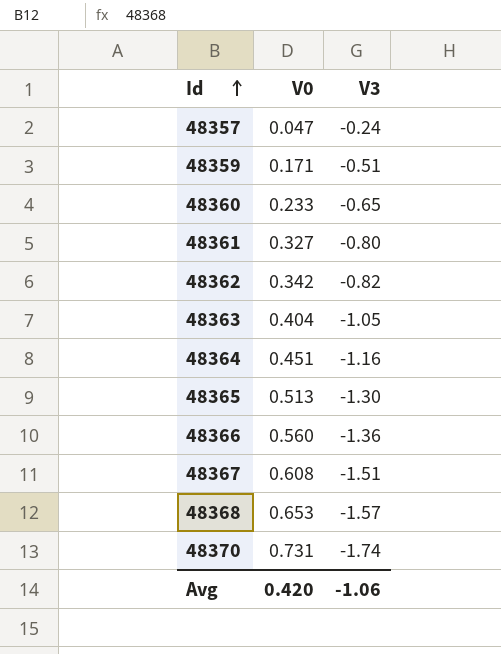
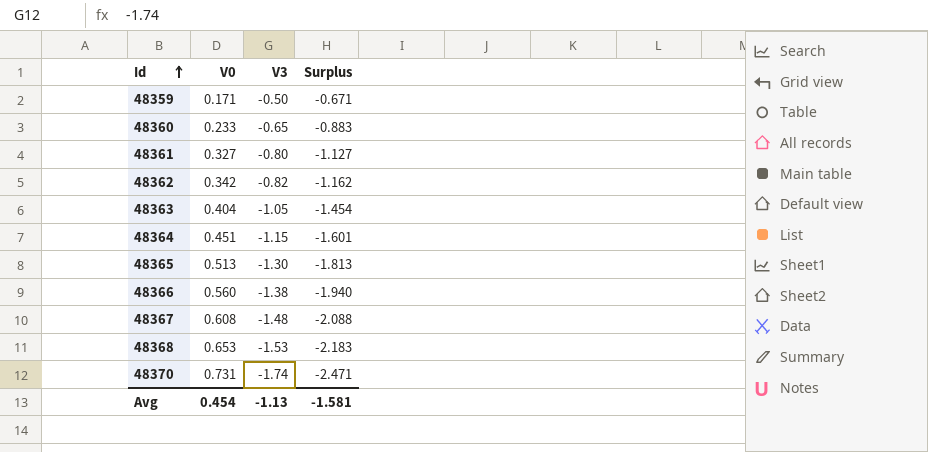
column Surplus | formula: none -> [V3] - [V0]
row 48357: 0.047 | -0.24 -> none
48359 | V3: -0.51 -> -0.50
48364 | V3: -1.16 -> -1.15
48366 | V3: -1.36 -> -1.38
48367 | V3: -1.51 -> -1.48
48368 | V3: -1.57 -> -1.53
Avg | V0: 0.420 -> 0.454
Avg | V3: -1.06 -> -1.13

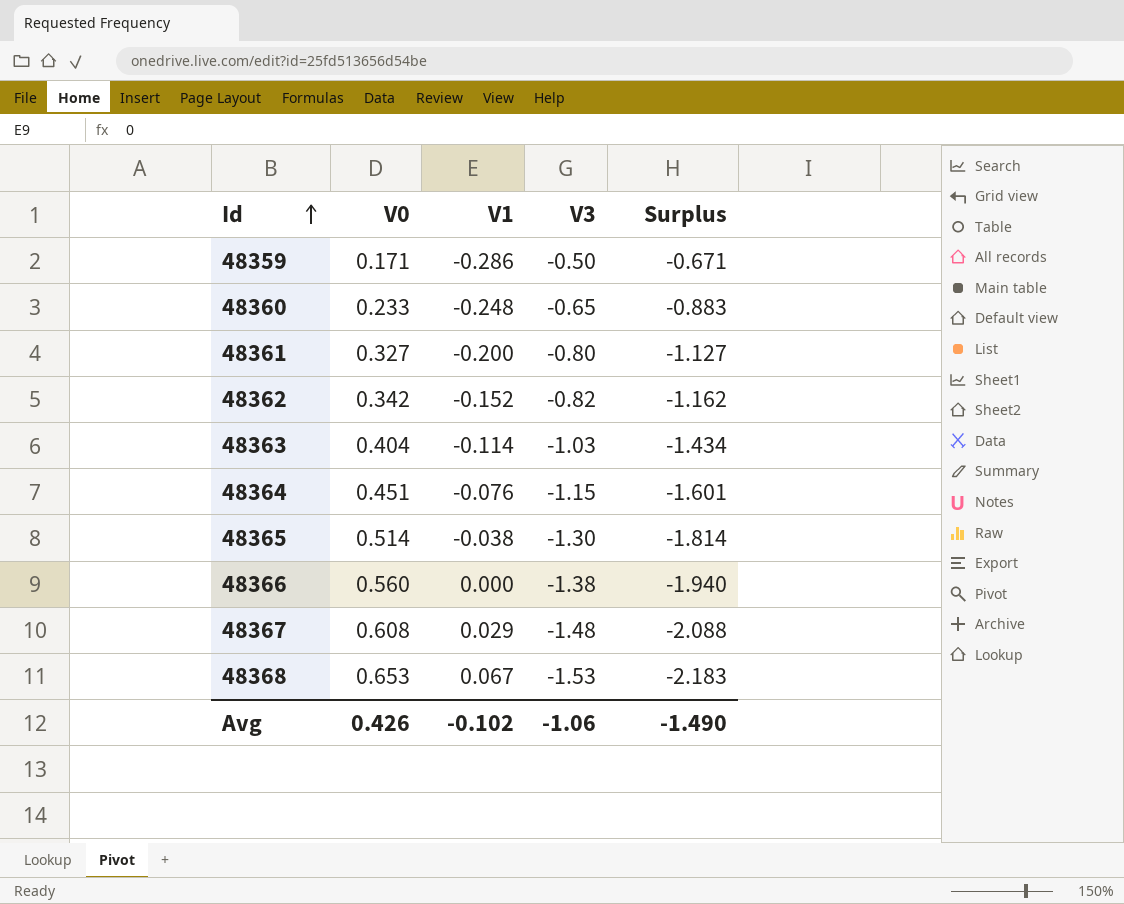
column V1 | position: none -> 3
row 48370: 0.731 | -1.74 | -2.471 -> none
48363 | V3: -1.05 -> -1.03
48363 | Surplus: -1.454 -> -1.434
48365 | V0: 0.513 -> 0.514
48365 | Surplus: -1.813 -> -1.814
Avg | V0: 0.454 -> 0.426
Avg | V3: -1.13 -> -1.06
Avg | Surplus: -1.581 -> -1.490

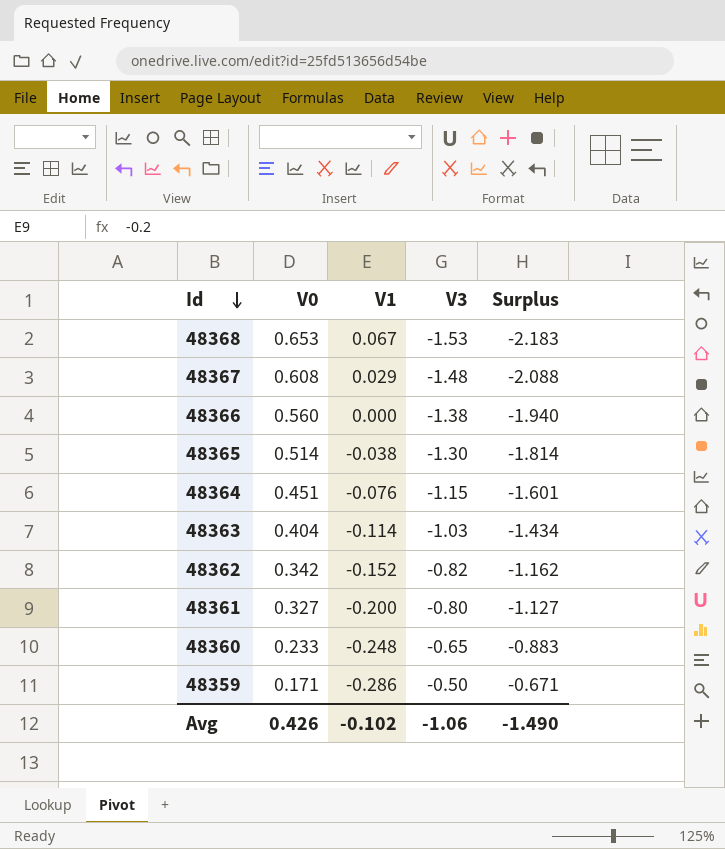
row order: Id ascending -> Id descending

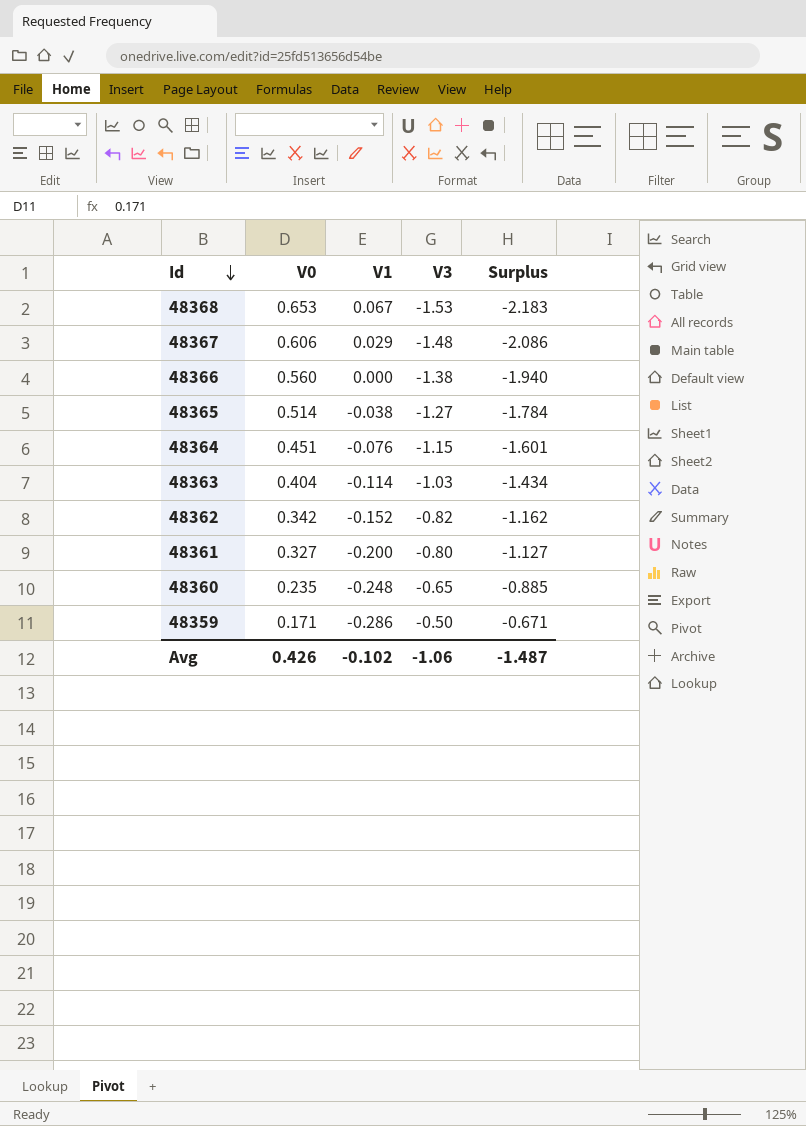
48367 | V0: 0.608 -> 0.606
48367 | Surplus: -2.088 -> -2.086
48365 | V3: -1.30 -> -1.27
48365 | Surplus: -1.814 -> -1.784
48360 | V0: 0.233 -> 0.235
48360 | Surplus: -0.883 -> -0.885
Avg | Surplus: -1.490 -> -1.487

